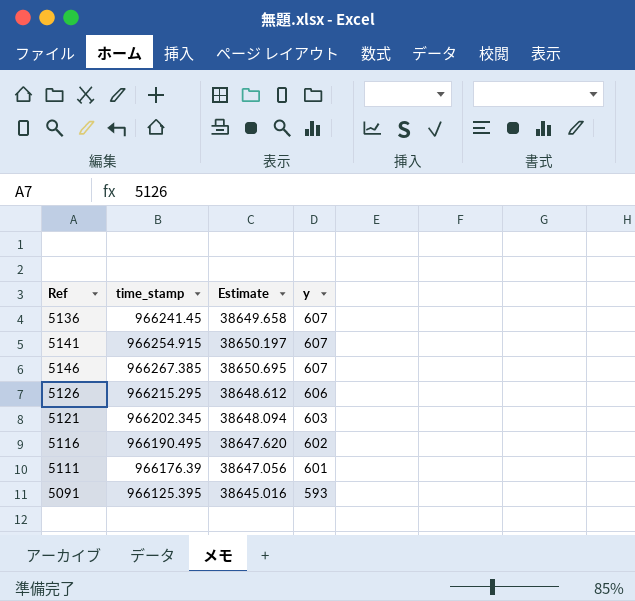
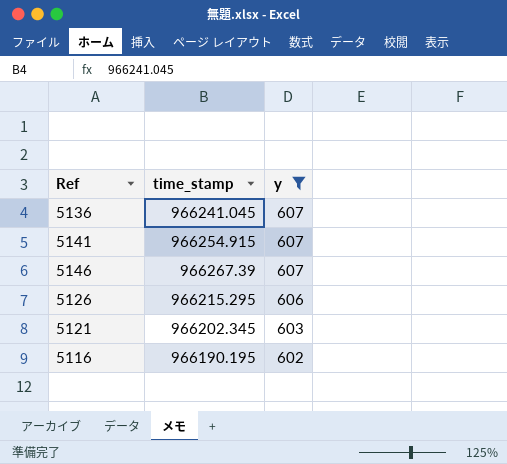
filter: none -> y >= 602
column Estimate | formula: [time_stamp] * 0.04 -> none
5136 | time_stamp: 966241.45 -> 966241.045
5146 | time_stamp: 966267.385 -> 966267.39
5116 | time_stamp: 966190.495 -> 966190.195

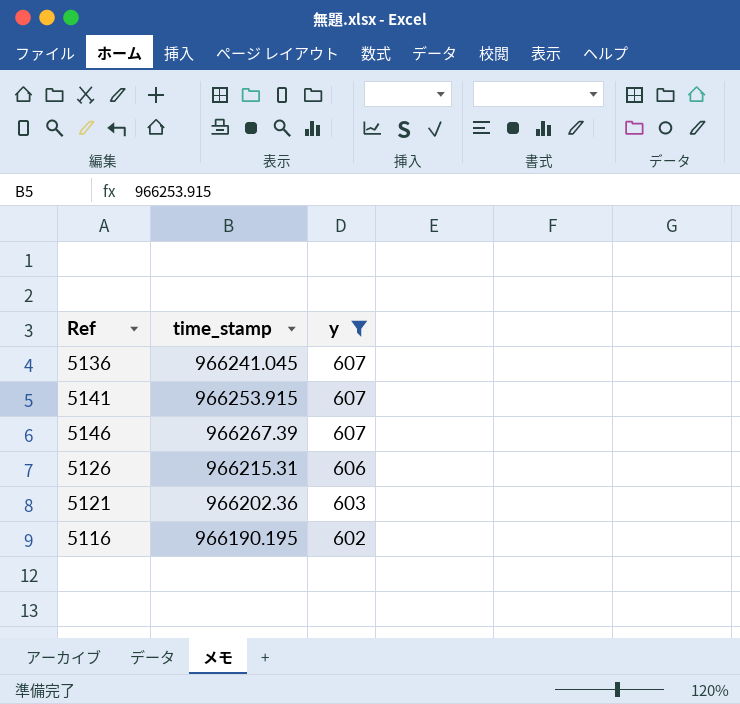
5141 | time_stamp: 966254.915 -> 966253.915
5126 | time_stamp: 966215.295 -> 966215.31
5121 | time_stamp: 966202.345 -> 966202.36

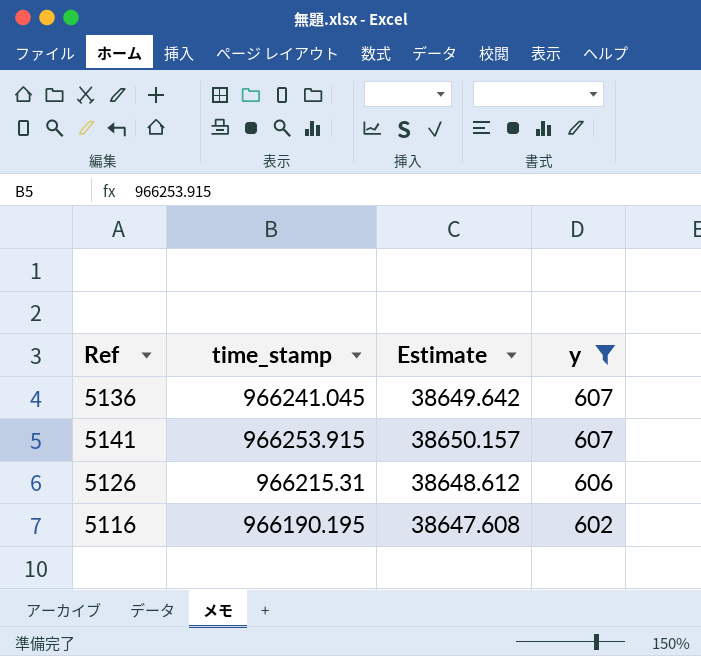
column Estimate | formula: none -> [time_stamp] * 0.04
row 5146: 966267.39 | 607 -> none
row 5121: 966202.36 | 603 -> none

